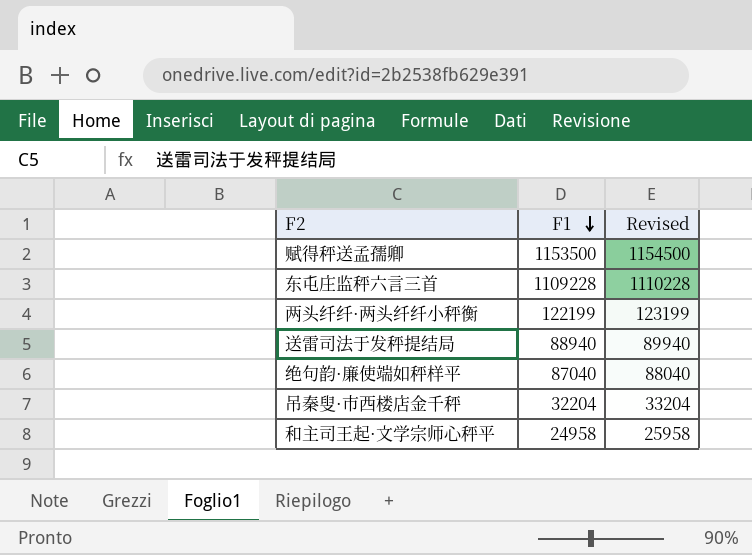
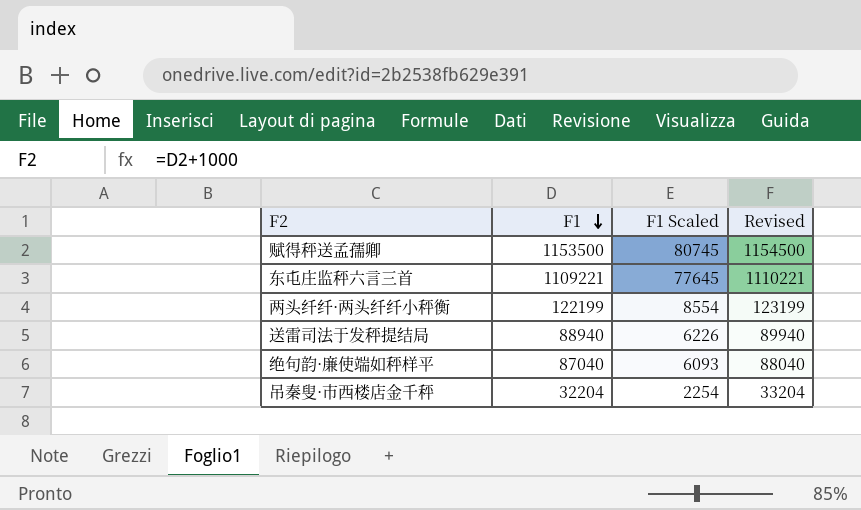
column F1 Scaled | formula: none -> [F1] * 0.07
row 和主司王起·文学宗师心秤平: 24958 | 25958 -> none
东屯庄监秤六言三首 | F1: 1109228 -> 1109221
东屯庄监秤六言三首 | Revised: 1110228 -> 1110221

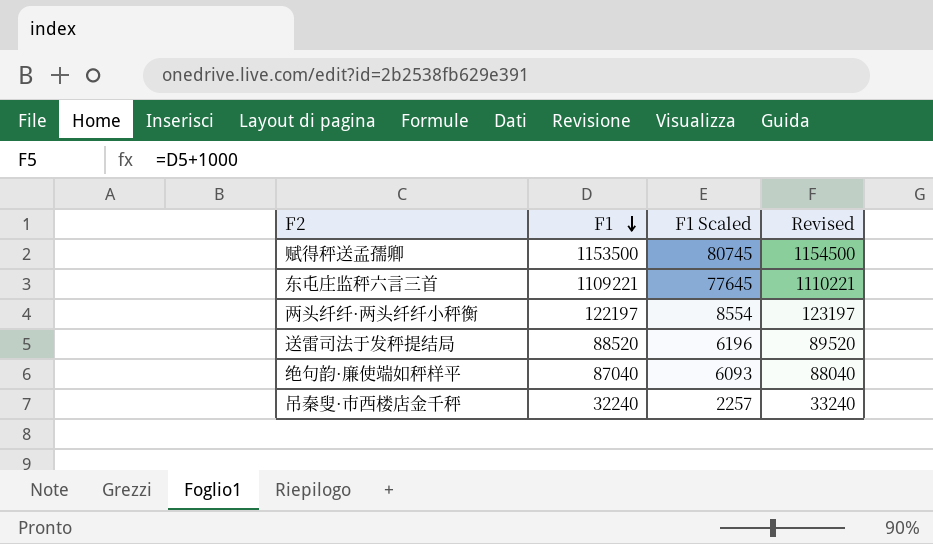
两头纤纤·两头纤纤小秤衡 | F1: 122199 -> 122197
两头纤纤·两头纤纤小秤衡 | Revised: 123199 -> 123197
送雷司法于发秤提结局 | F1: 88940 -> 88520
送雷司法于发秤提结局 | F1 Scaled: 6226 -> 6196
送雷司法于发秤提结局 | Revised: 89940 -> 89520
吊秦叟·市西楼店金千秤 | F1: 32204 -> 32240
吊秦叟·市西楼店金千秤 | F1 Scaled: 2254 -> 2257
吊秦叟·市西楼店金千秤 | Revised: 33204 -> 33240

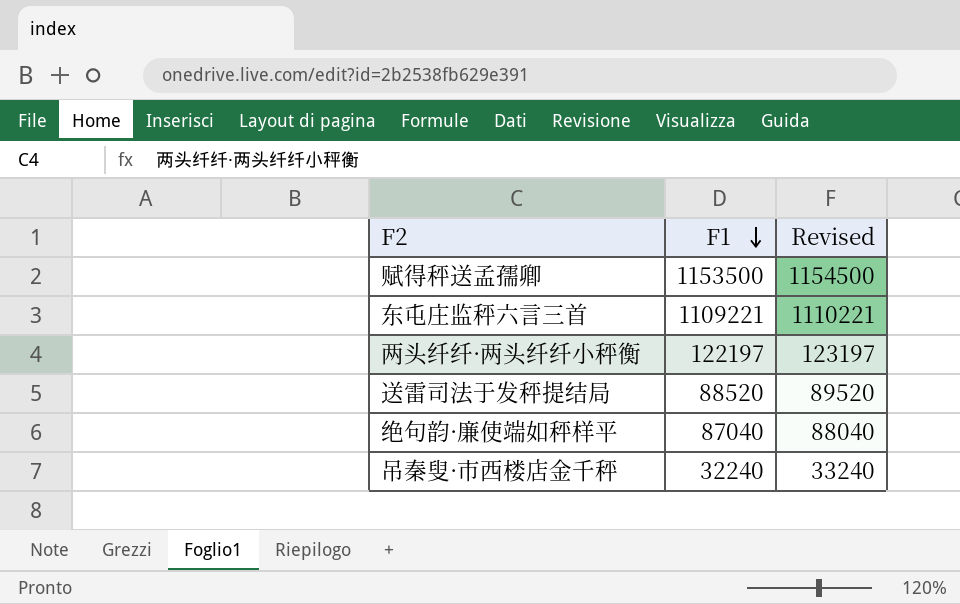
column F1 Scaled | formula: [F1] * 0.07 -> none

